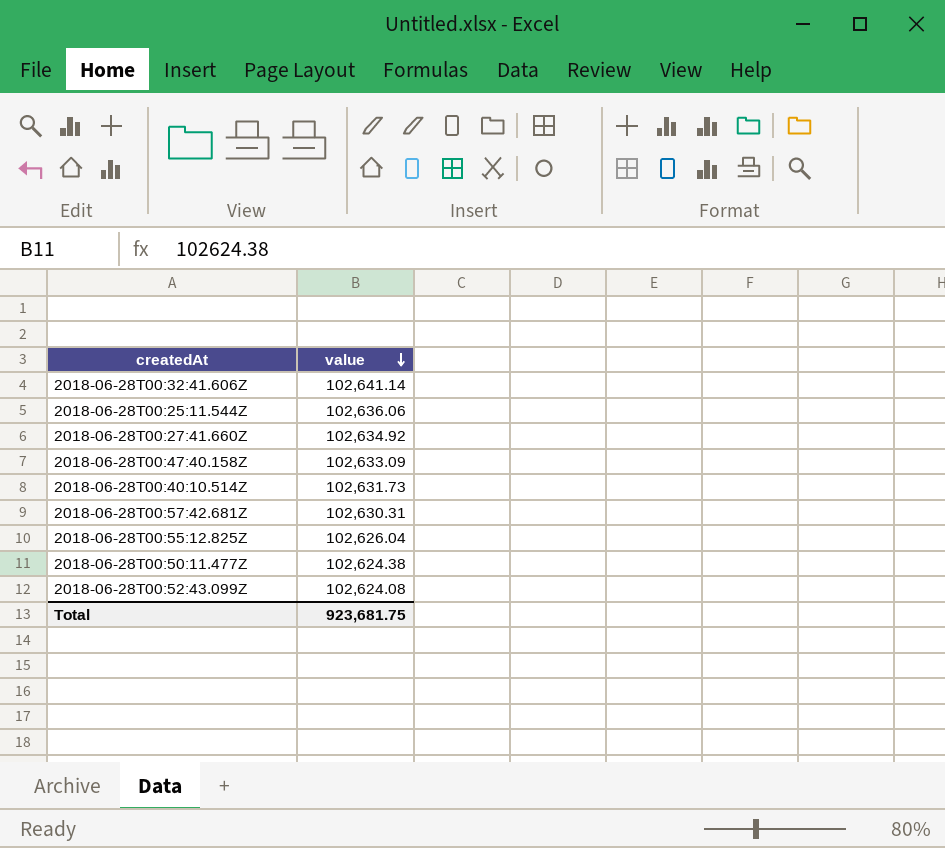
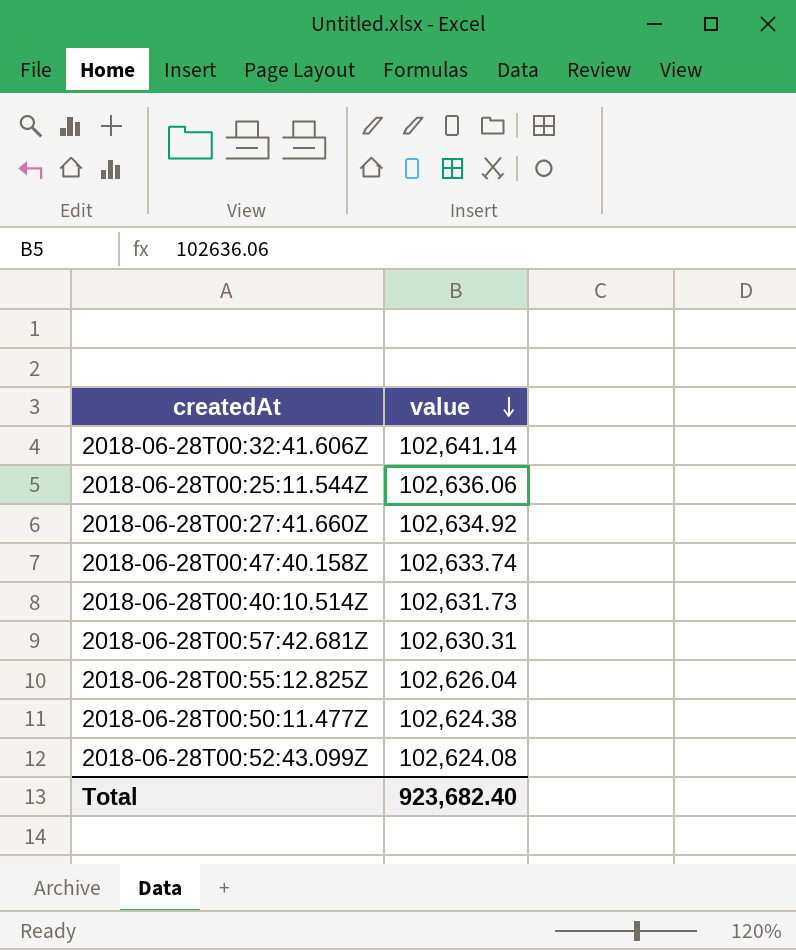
2018-06-28T00:47:40.158Z | value: 102,633.09 -> 102,633.74
Total | value: 923,681.75 -> 923,682.40

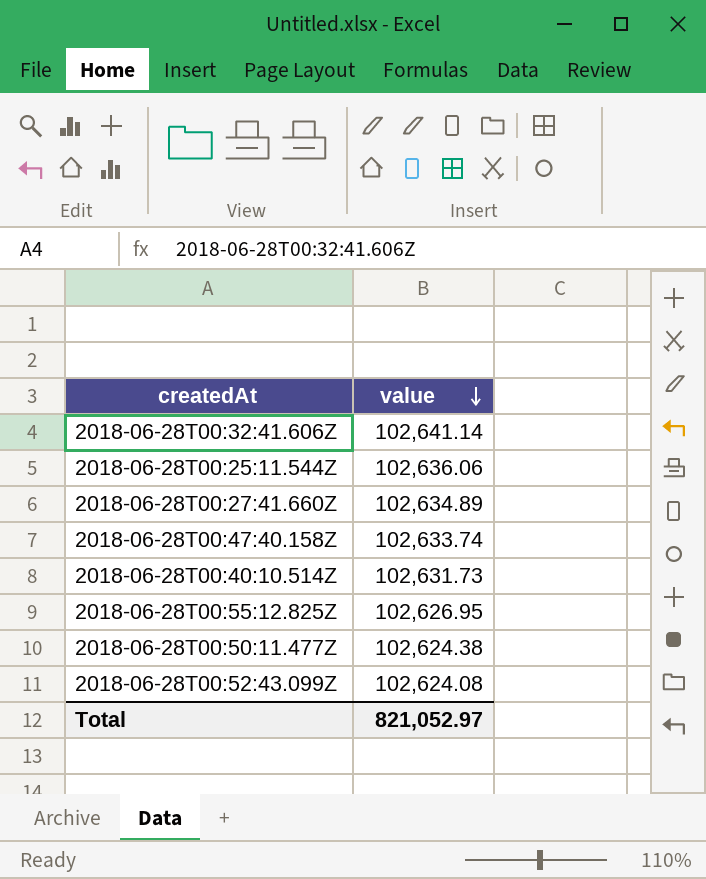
row 2018-06-28T00:57:42.681Z: 102,630.31 -> none
2018-06-28T00:27:41.660Z | value: 102,634.92 -> 102,634.89
2018-06-28T00:55:12.825Z | value: 102,626.04 -> 102,626.95
Total | value: 923,682.40 -> 821,052.97

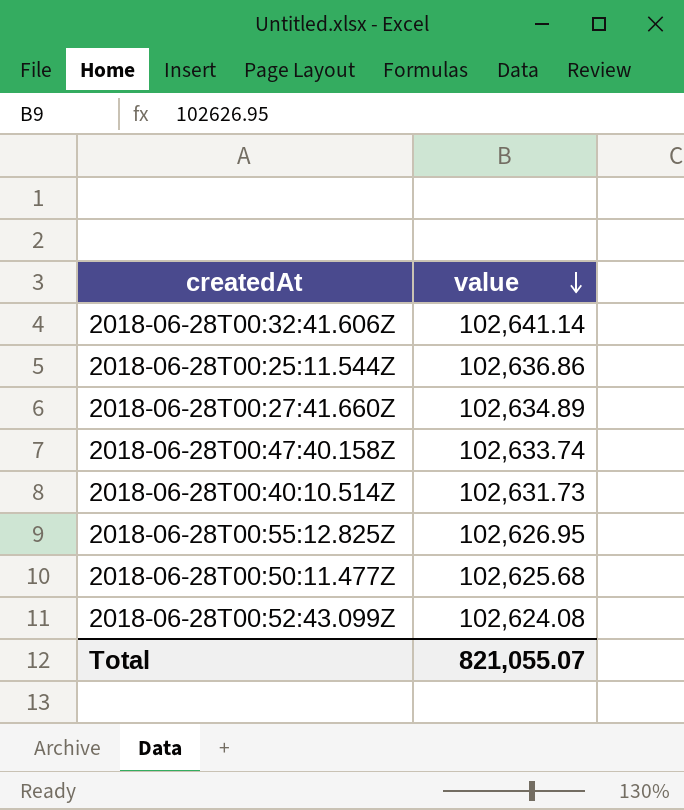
2018-06-28T00:25:11.544Z | value: 102,636.06 -> 102,636.86
2018-06-28T00:50:11.477Z | value: 102,624.38 -> 102,625.68
Total | value: 821,052.97 -> 821,055.07

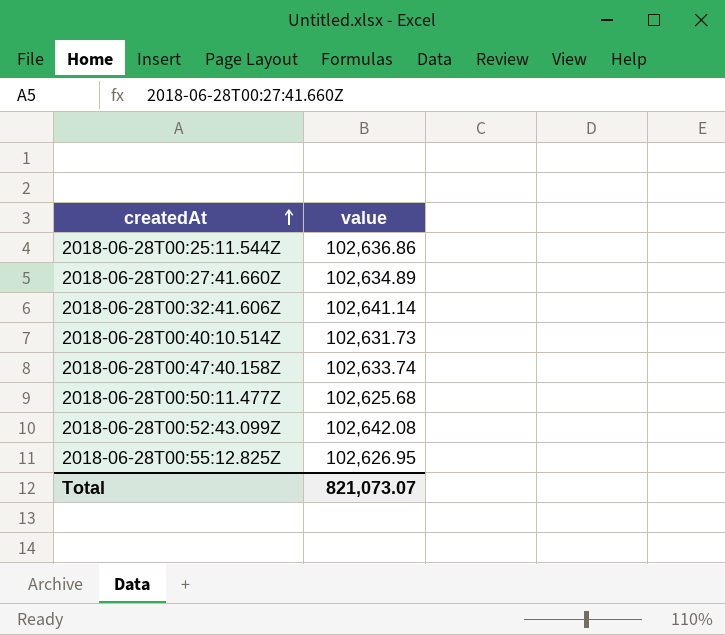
row order: value descending -> createdAt ascending
2018-06-28T00:52:43.099Z | value: 102,624.08 -> 102,642.08
Total | value: 821,055.07 -> 821,073.07

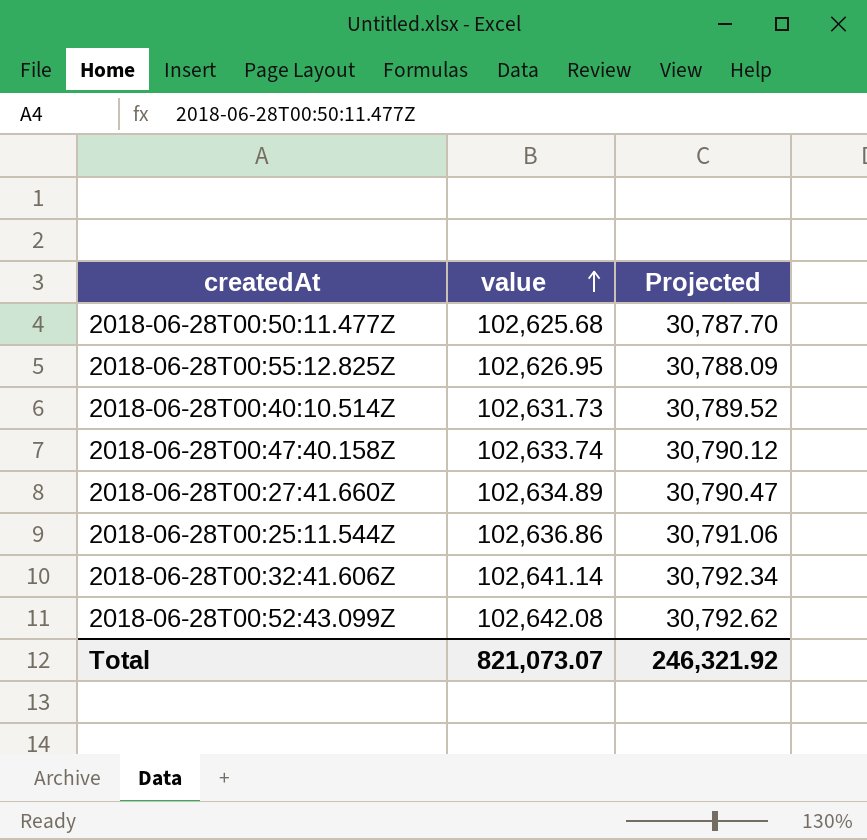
row order: createdAt ascending -> value ascending
column Projected | formula: none -> [value] * 0.3

